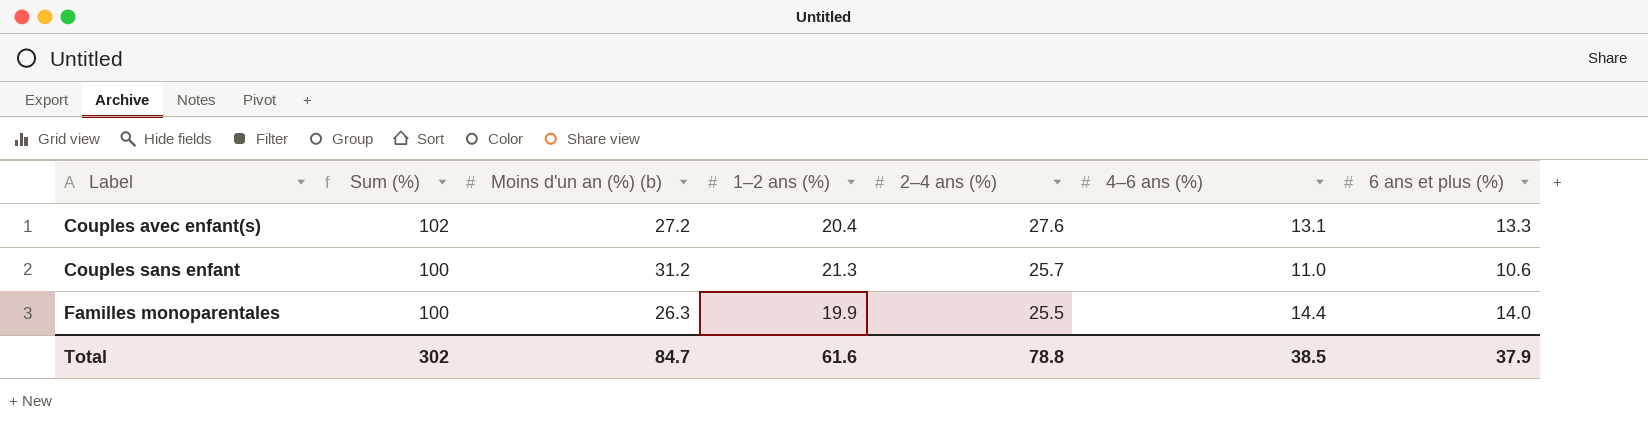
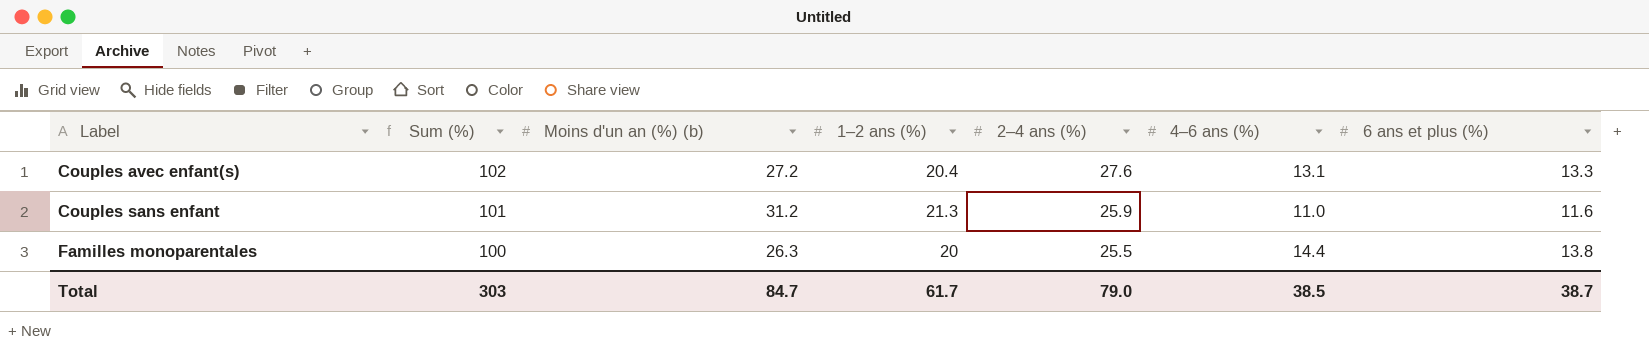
Couples sans enfant | Sum (%): 100 -> 101
Couples sans enfant | 2–4 ans (%): 25.7 -> 25.9
Couples sans enfant | 6 ans et plus (%): 10.6 -> 11.6
Familles monoparentales | 1–2 ans (%): 19.9 -> 20
Familles monoparentales | 6 ans et plus (%): 14.0 -> 13.8
Total | Sum (%): 302 -> 303
Total | 1–2 ans (%): 61.6 -> 61.7
Total | 2–4 ans (%): 78.8 -> 79.0
Total | 6 ans et plus (%): 37.9 -> 38.7

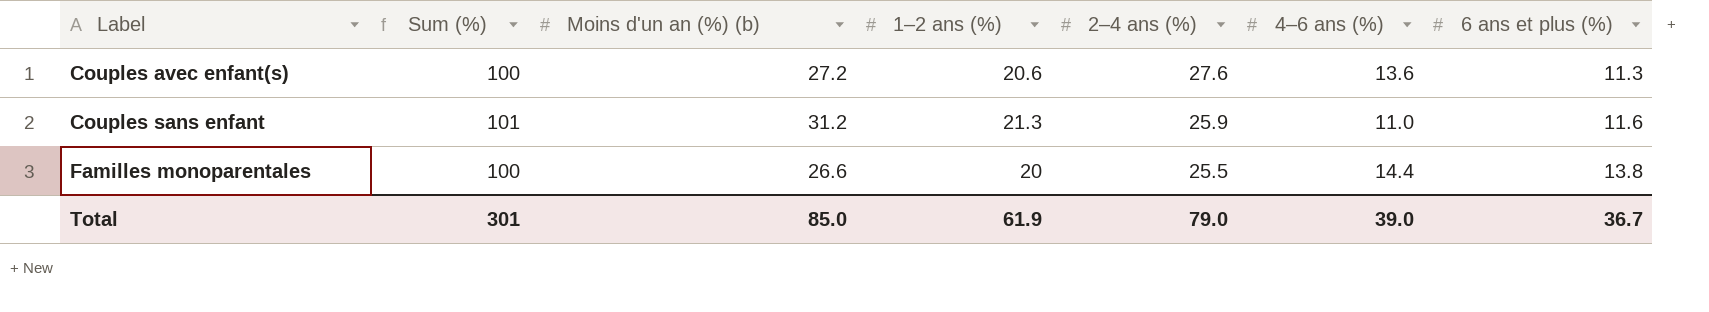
Couples avec enfant(s) | Sum (%): 102 -> 100
Couples avec enfant(s) | 1–2 ans (%): 20.4 -> 20.6
Couples avec enfant(s) | 4–6 ans (%): 13.1 -> 13.6
Couples avec enfant(s) | 6 ans et plus (%): 13.3 -> 11.3
Familles monoparentales | Moins d'un an (%) (b): 26.3 -> 26.6
Total | Sum (%): 303 -> 301
Total | Moins d'un an (%) (b): 84.7 -> 85.0
Total | 1–2 ans (%): 61.7 -> 61.9
Total | 4–6 ans (%): 38.5 -> 39.0
Total | 6 ans et plus (%): 38.7 -> 36.7

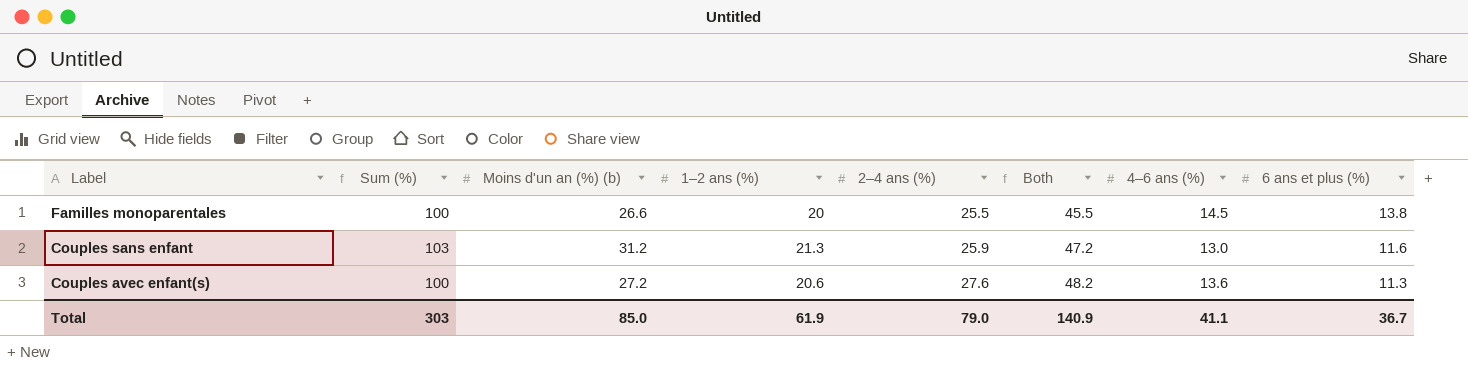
row order: Label ascending -> Label descending
column Both | formula: none -> [1–2 ans (%)] + [2–4 ans (%)]
Familles monoparentales | 4–6 ans (%): 14.4 -> 14.5
Couples sans enfant | Sum (%): 101 -> 103
Couples sans enfant | 4–6 ans (%): 11.0 -> 13.0
Total | Sum (%): 301 -> 303
Total | 4–6 ans (%): 39.0 -> 41.1

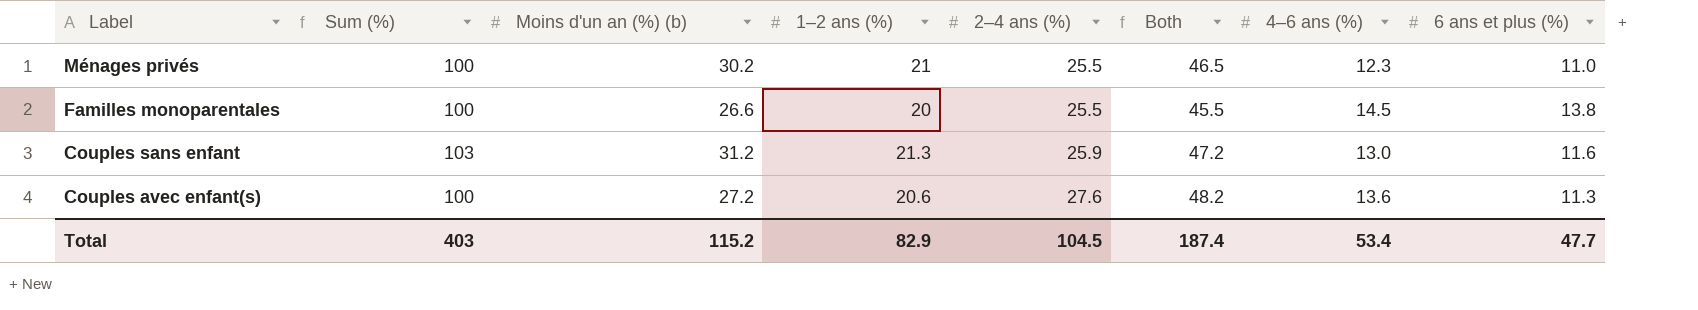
row Ménages privés: none -> 100 | 30.2 | 21 | 25.5 | 46.5 | 12.3 | 11.0
Total | Sum (%): 303 -> 403
Total | Moins d'un an (%) (b): 85.0 -> 115.2
Total | 1–2 ans (%): 61.9 -> 82.9
Total | 2–4 ans (%): 79.0 -> 104.5
Total | Both: 140.9 -> 187.4
Total | 4–6 ans (%): 41.1 -> 53.4
Total | 6 ans et plus (%): 36.7 -> 47.7

